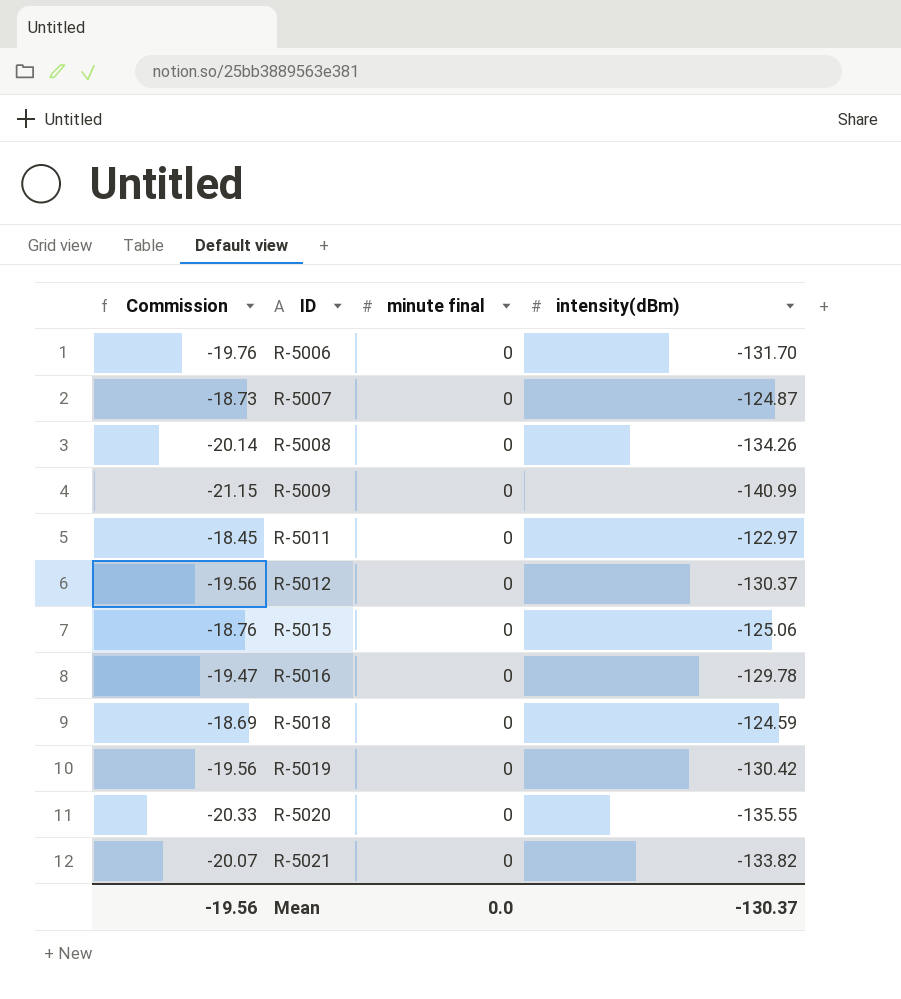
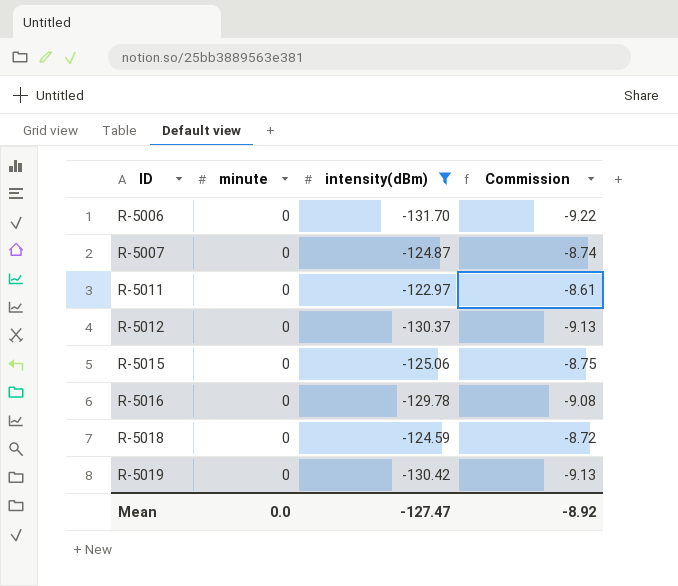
filter: none -> intensity(dBm) >= -131.70
column name: minute final -> minute
column Commission | formula: [intensity(dBm)] * 0.15 -> [intensity(dBm)] * 0.07
column Commission | position: 1 -> 4
Mean | intensity(dBm): -130.37 -> -127.47
Mean | Commission: -19.56 -> -8.92

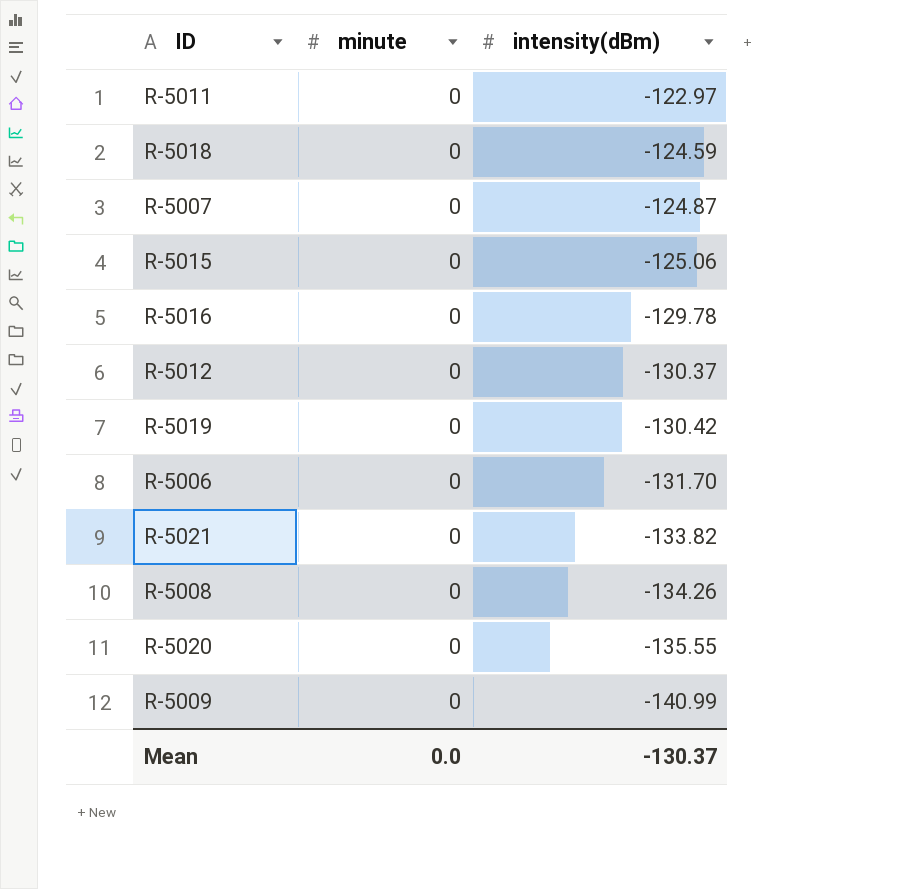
filter: intensity(dBm) >= -131.70 -> none
row order: ID ascending -> intensity(dBm) descending
column Commission | formula: [intensity(dBm)] * 0.07 -> none
Mean | intensity(dBm): -127.47 -> -130.37

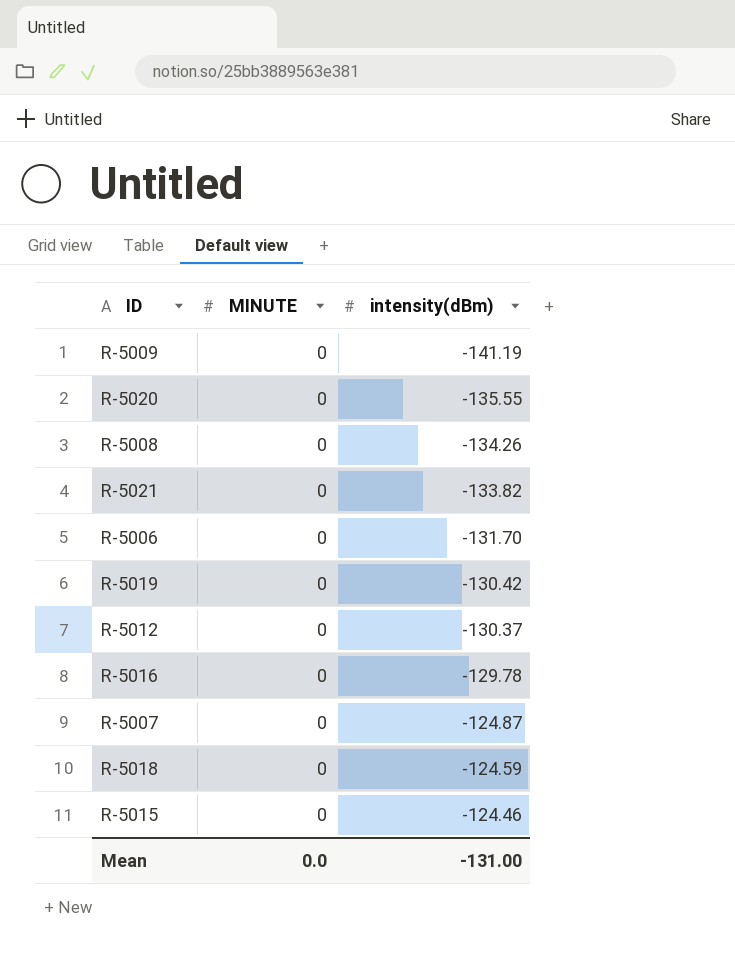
row order: intensity(dBm) descending -> intensity(dBm) ascending
column name: minute -> MINUTE
row R-5011: 0 | -122.97 -> none
R-5009 | intensity(dBm): -140.99 -> -141.19
R-5015 | intensity(dBm): -125.06 -> -124.46
Mean | intensity(dBm): -130.37 -> -131.00

